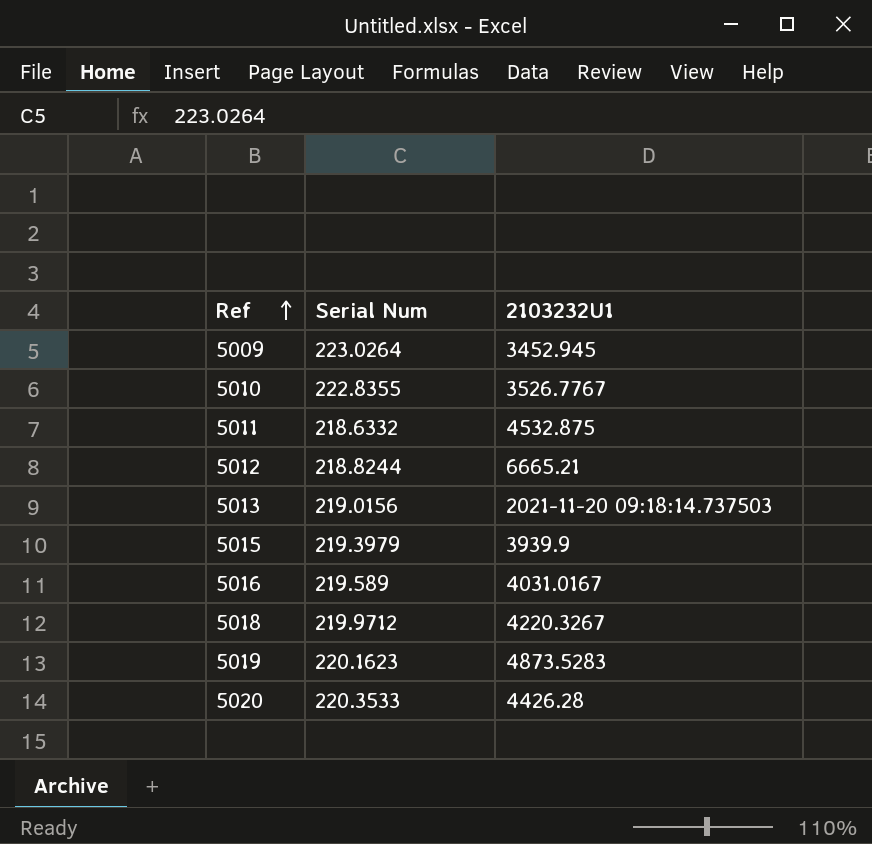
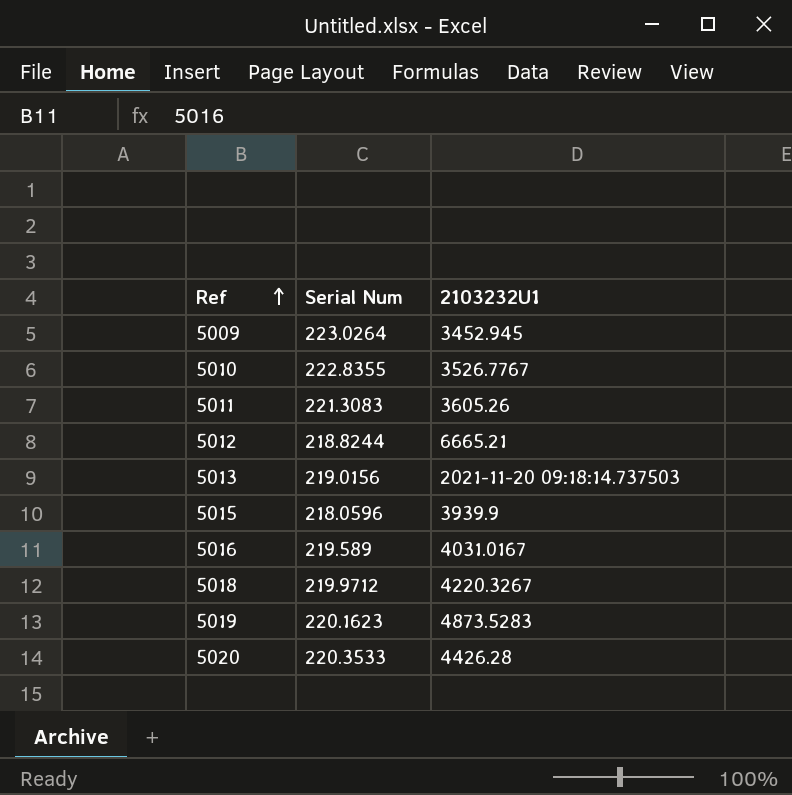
5011 | Serial Num: 218.6332 -> 221.3083
5011 | 2103232U1: 4532.875 -> 3605.26
5015 | Serial Num: 219.3979 -> 218.0596

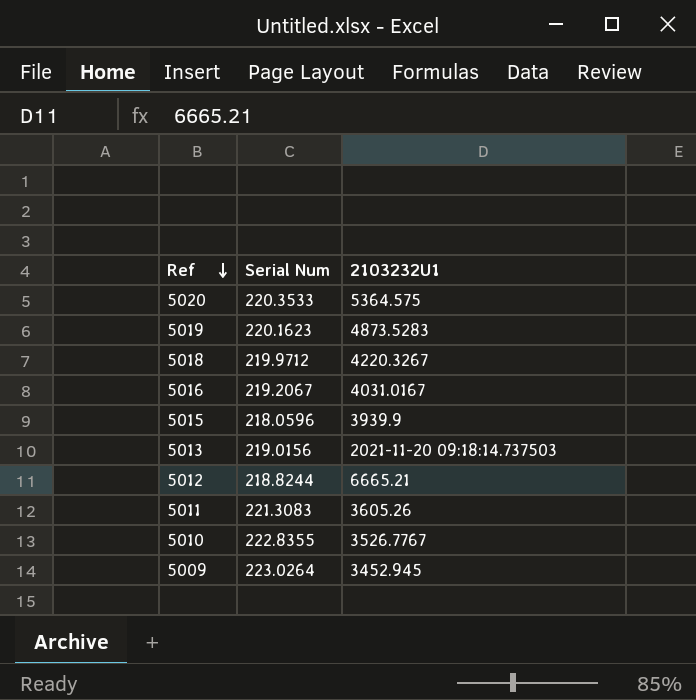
row order: Ref ascending -> Ref descending
5020 | 2103232U1: 4426.28 -> 5364.575
5016 | Serial Num: 219.589 -> 219.2067

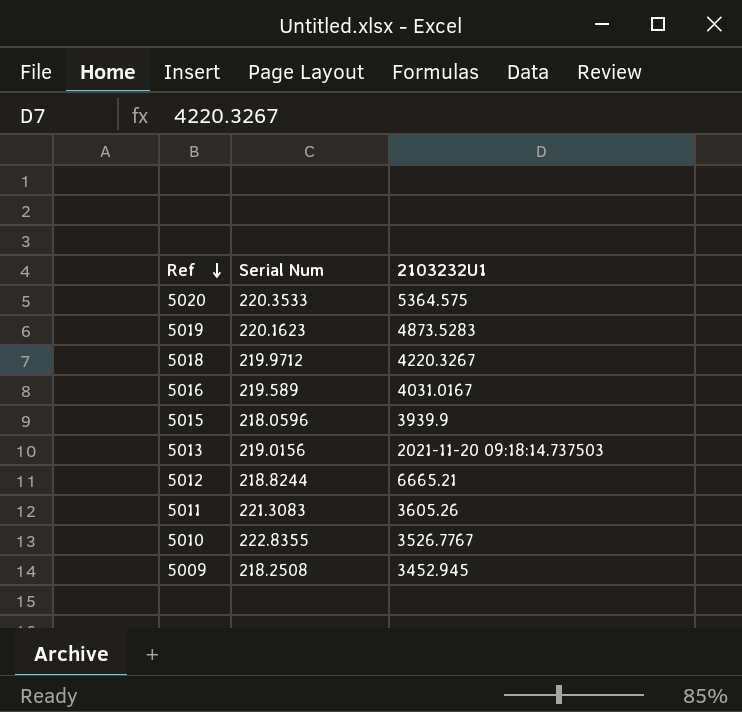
5016 | Serial Num: 219.2067 -> 219.589
5009 | Serial Num: 223.0264 -> 218.2508

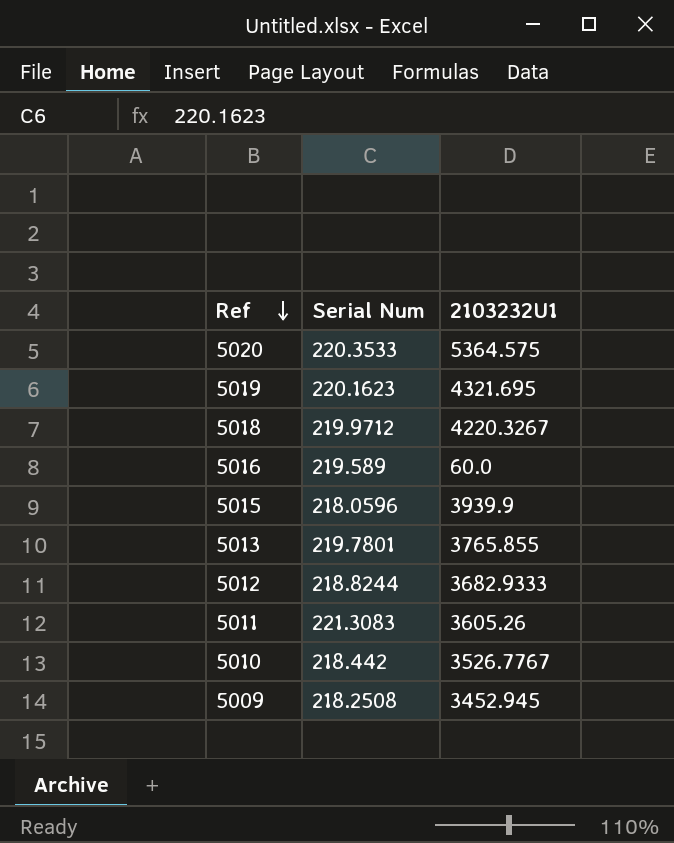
5019 | 2103232U1: 4873.5283 -> 4321.695
5016 | 2103232U1: 4031.0167 -> 60.0
5013 | Serial Num: 219.0156 -> 219.7801
5013 | 2103232U1: 2021-11-20 09:18:14.737503 -> 3765.855
5012 | 2103232U1: 6665.21 -> 3682.9333
5010 | Serial Num: 222.8355 -> 218.442

